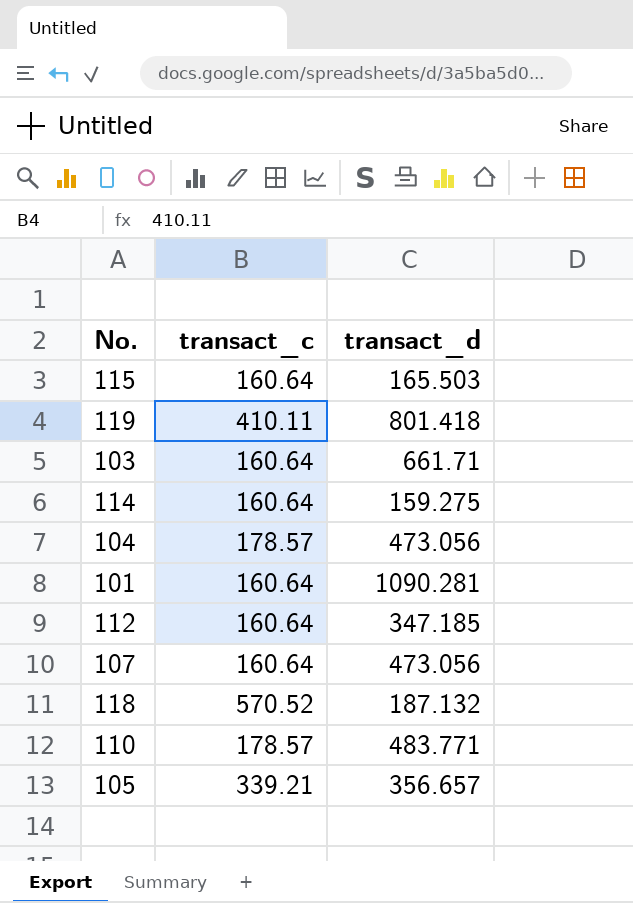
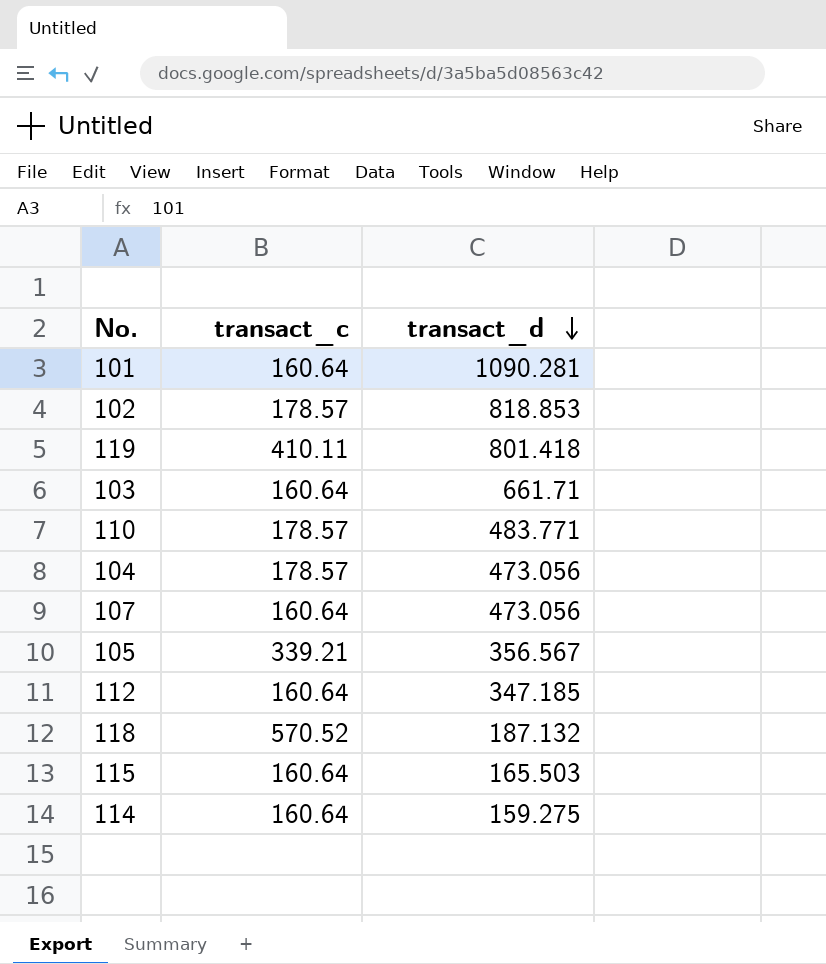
row order: none -> transact_d descending
row 102: none -> 178.57 | 818.853
105 | transact_d: 356.657 -> 356.567

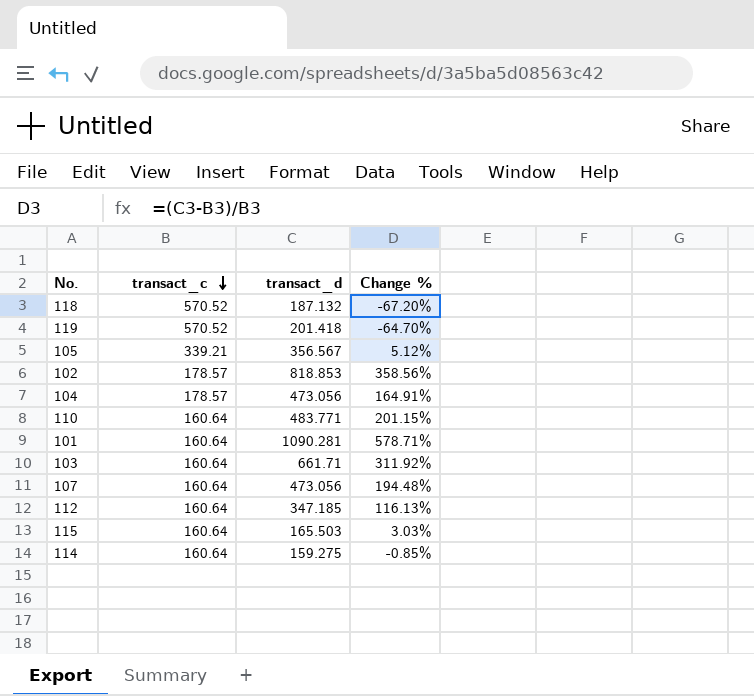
row order: transact_d descending -> transact_c descending
column Change % | formula: none -> ([transact_d] - [transact_c]) / [transact_c]
119 | transact_c: 410.11 -> 570.52
119 | transact_d: 801.418 -> 201.418
110 | transact_c: 178.57 -> 160.64

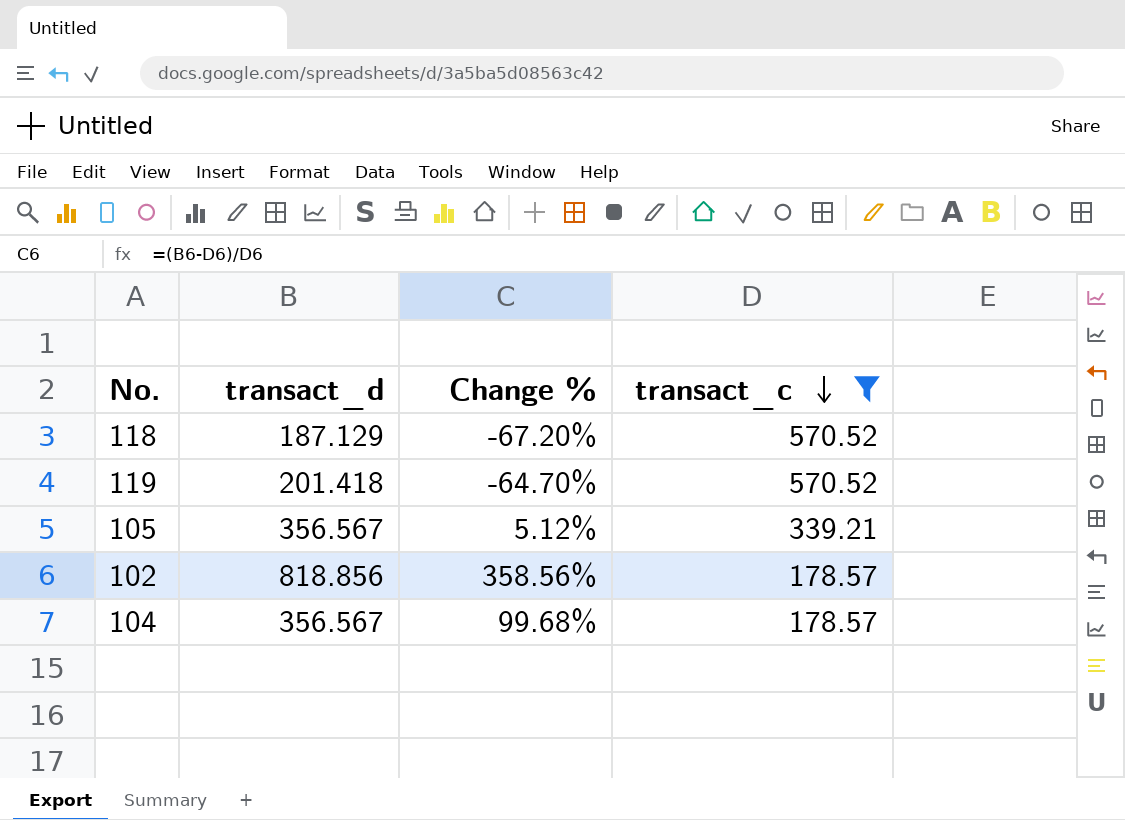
filter: none -> transact_c != 160.64
column transact_c | position: 2 -> 4
118 | transact_d: 187.132 -> 187.129
102 | transact_d: 818.853 -> 818.856
104 | transact_d: 473.056 -> 356.567
104 | Change %: 164.91% -> 99.68%

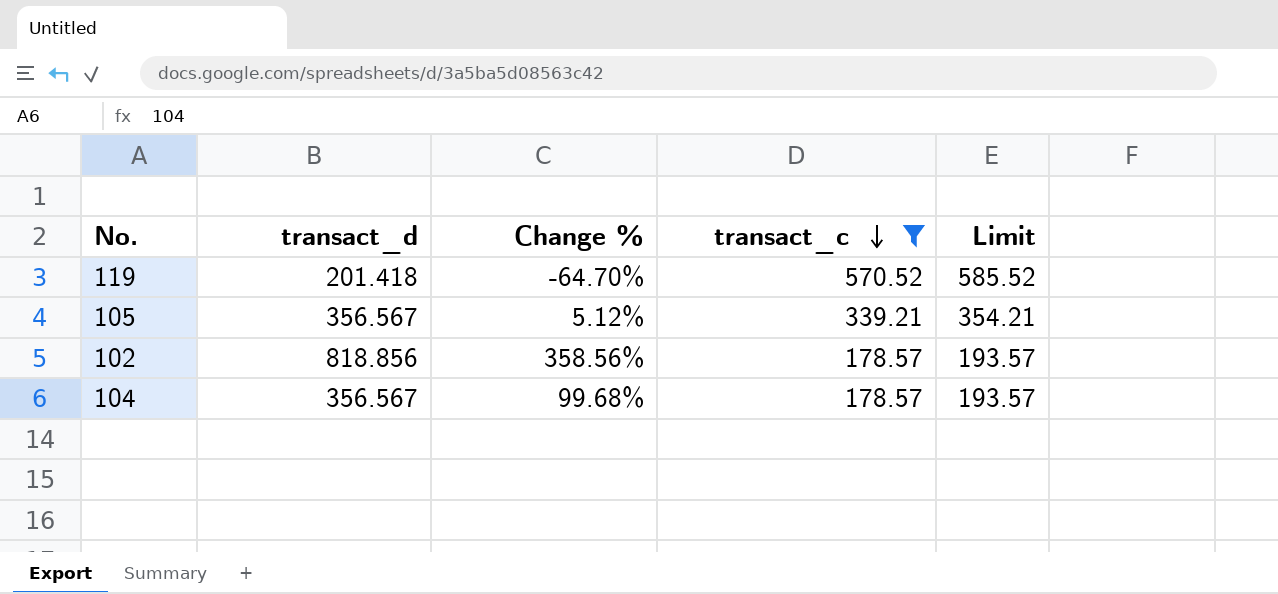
column Limit | formula: none -> [transact_c] + 15
row 118: 187.129 | -67.20% | 570.52 -> none

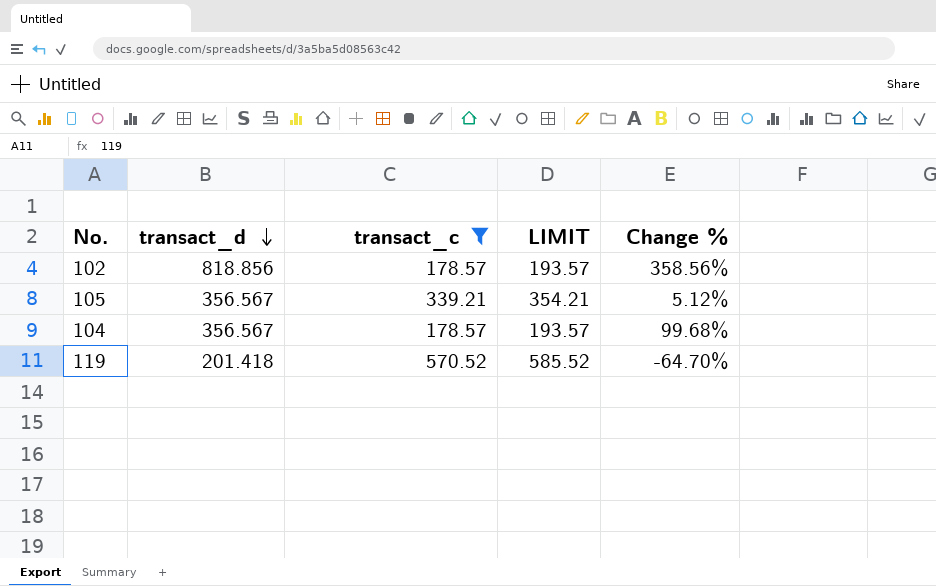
row order: transact_c descending -> transact_d descending
column name: Limit -> LIMIT
column Change % | position: 3 -> 5

